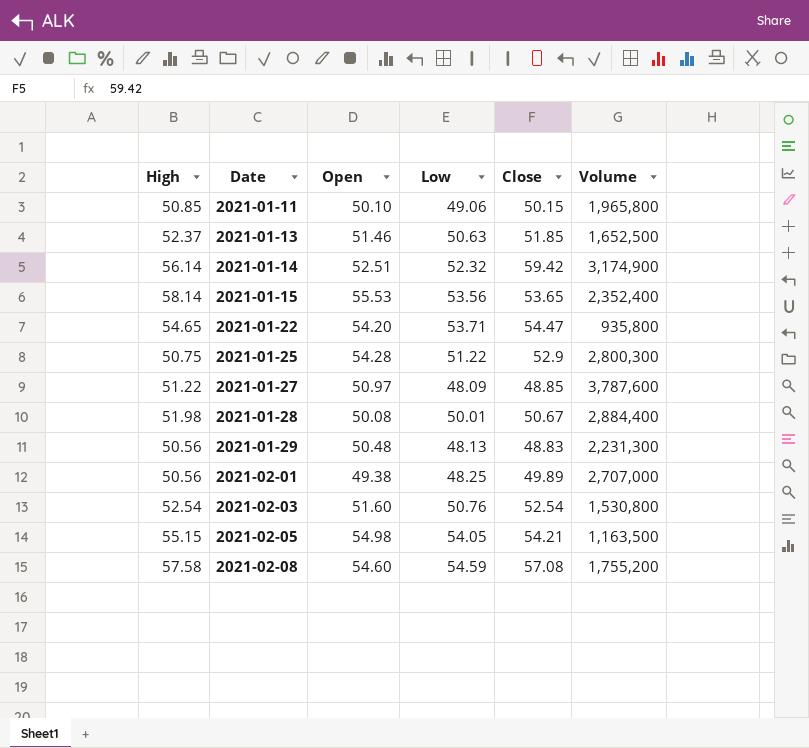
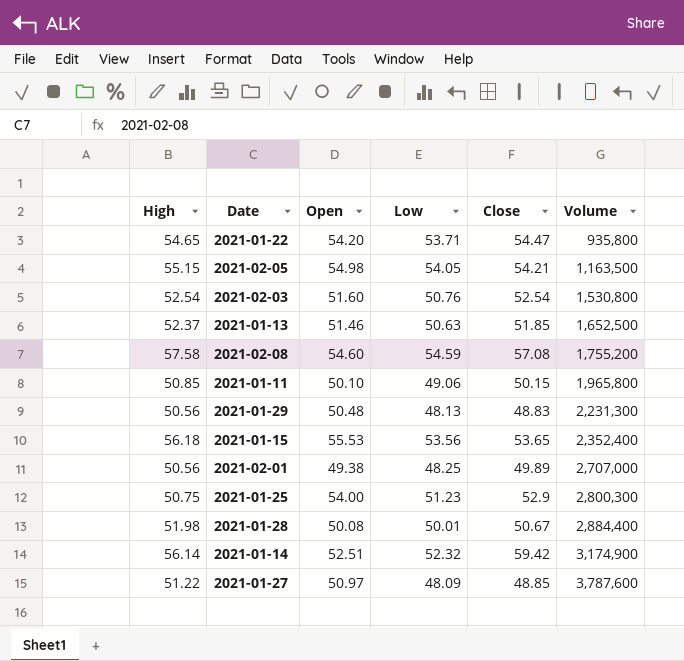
row order: Date ascending -> Volume ascending
2021-01-15 | High: 58.14 -> 56.18
2021-01-25 | Open: 54.28 -> 54.00
2021-01-25 | Low: 51.22 -> 51.23

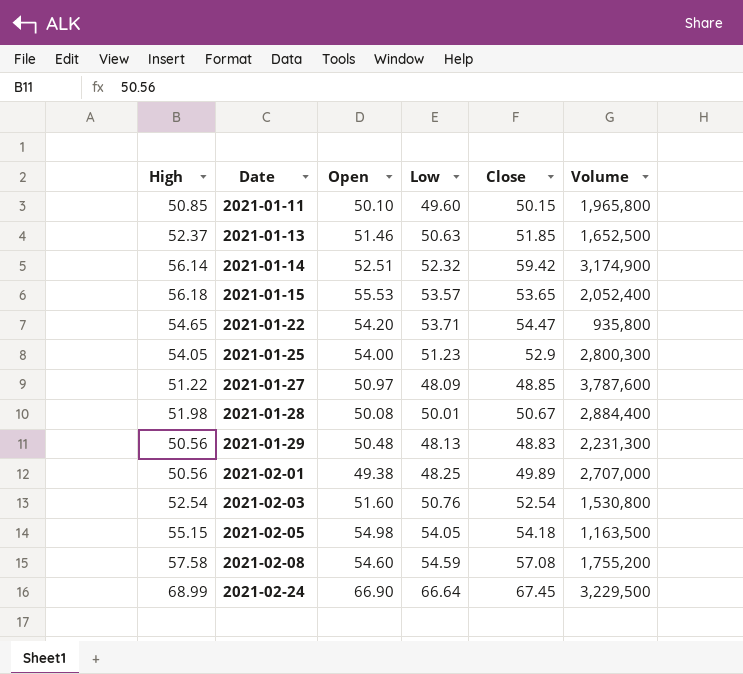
row order: Volume ascending -> Date ascending
2021-01-11 | Low: 49.06 -> 49.60
2021-01-15 | Low: 53.56 -> 53.57
2021-01-15 | Volume: 2,352,400 -> 2,052,400
2021-01-25 | High: 50.75 -> 54.05
2021-02-05 | Close: 54.21 -> 54.18
row 2021-02-24: none -> 68.99 | 66.90 | 66.64 | 67.45 | 3,229,500

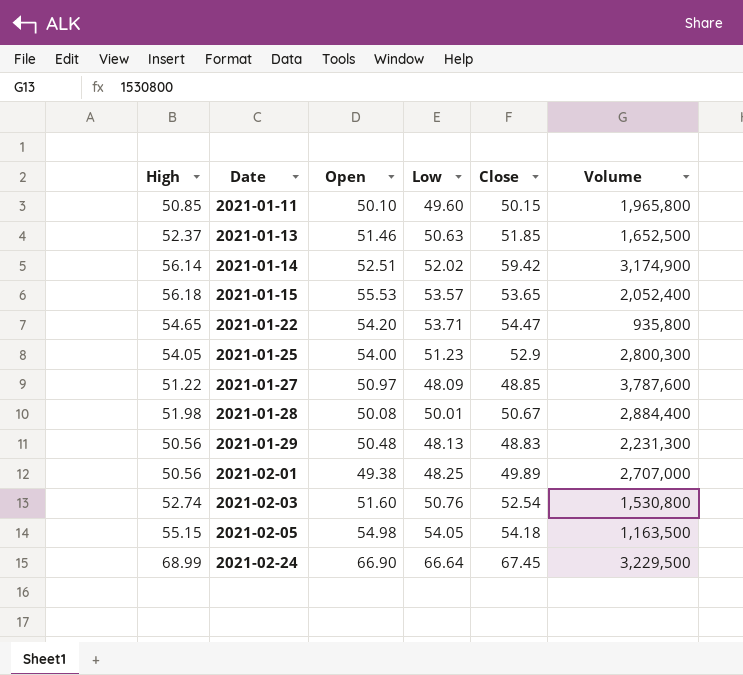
row 2021-02-08: 57.58 | 54.60 | 54.59 | 57.08 | 1,755,200 -> none
2021-01-14 | Low: 52.32 -> 52.02
2021-02-03 | High: 52.54 -> 52.74

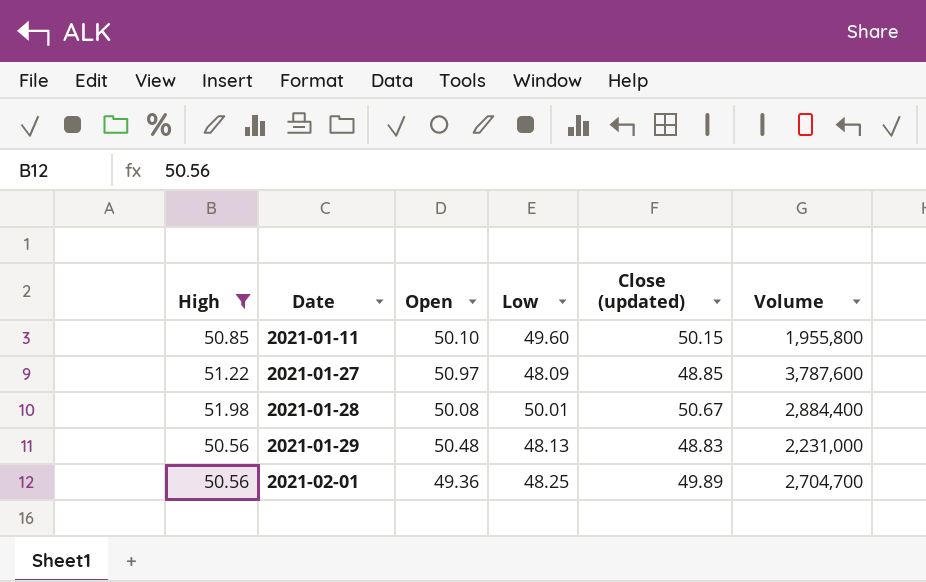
filter: none -> High <= 51.98
column name: Close -> Close (updated)
2021-01-11 | Volume: 1,965,800 -> 1,955,800
2021-01-29 | Volume: 2,231,300 -> 2,231,000
2021-02-01 | Open: 49.38 -> 49.36
2021-02-01 | Volume: 2,707,000 -> 2,704,700

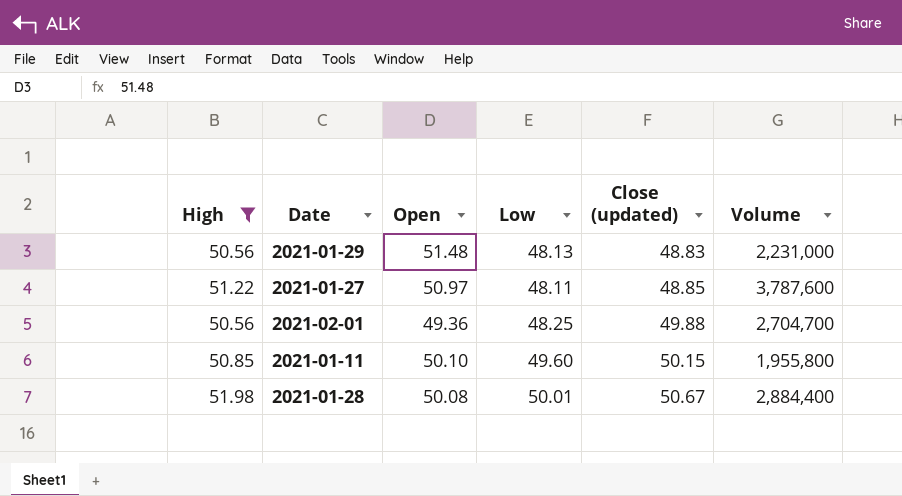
row order: Date ascending -> Close (updated) ascending
2021-01-29 | Open: 50.48 -> 51.48
2021-01-27 | Low: 48.09 -> 48.11
2021-02-01 | Close (updated): 49.89 -> 49.88

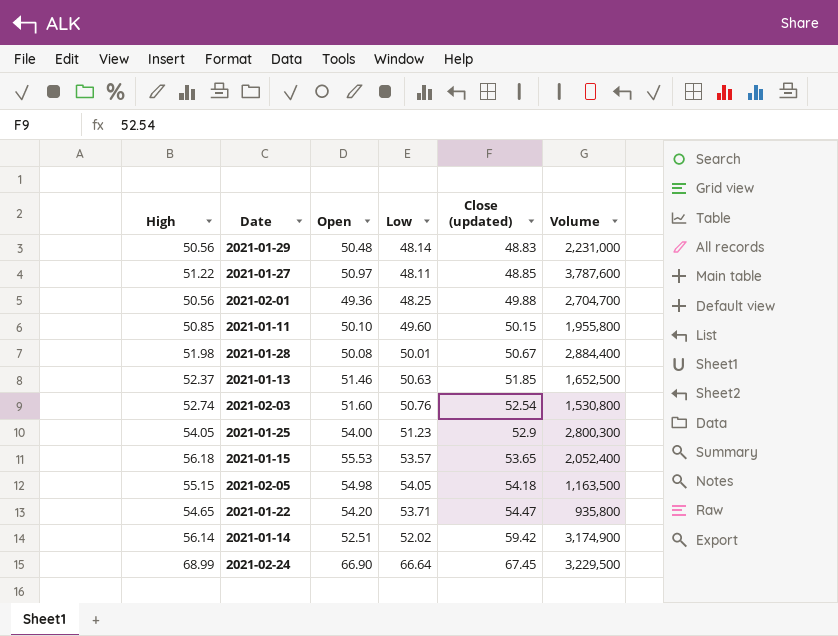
filter: High <= 51.98 -> none
2021-01-29 | Open: 51.48 -> 50.48
2021-01-29 | Low: 48.13 -> 48.14

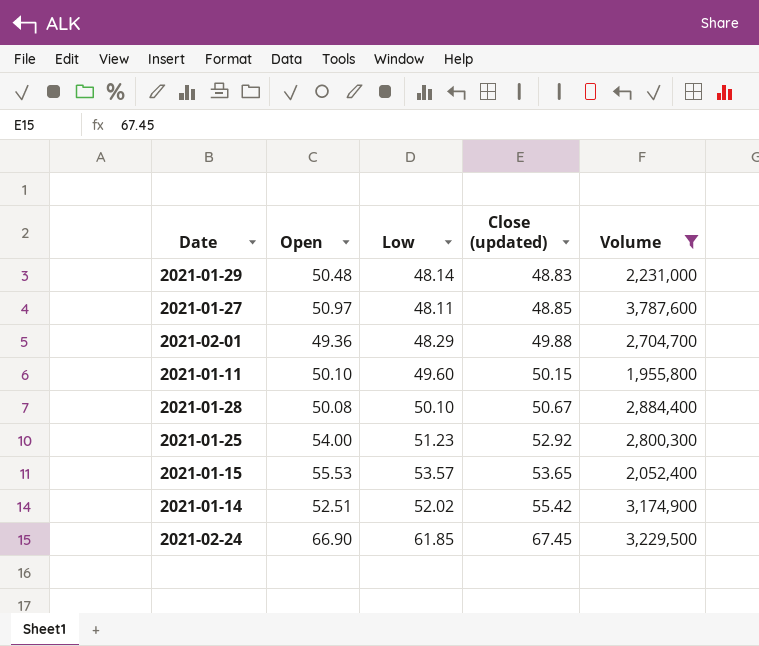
filter: none -> Volume >= 1,955,800
column High | position: 1 -> none
2021-02-01 | Low: 48.25 -> 48.29
2021-01-28 | Low: 50.01 -> 50.10
2021-01-25 | Close (updated): 52.9 -> 52.92
2021-01-14 | Close (updated): 59.42 -> 55.42
2021-02-24 | Low: 66.64 -> 61.85

